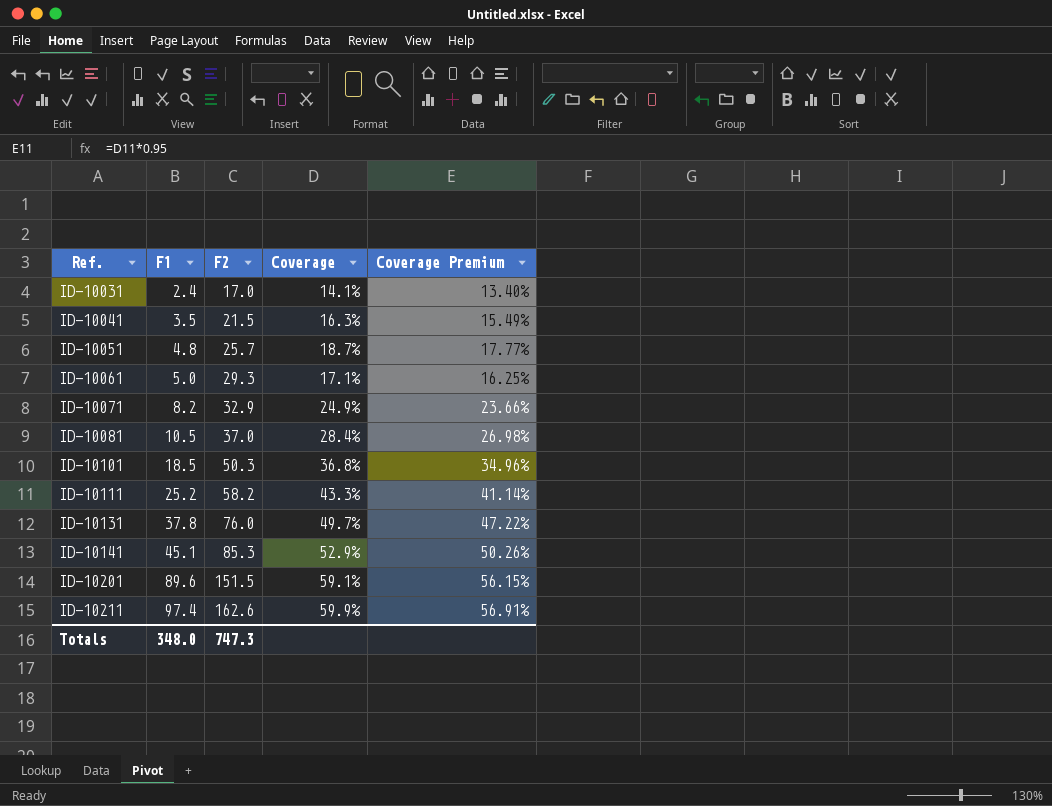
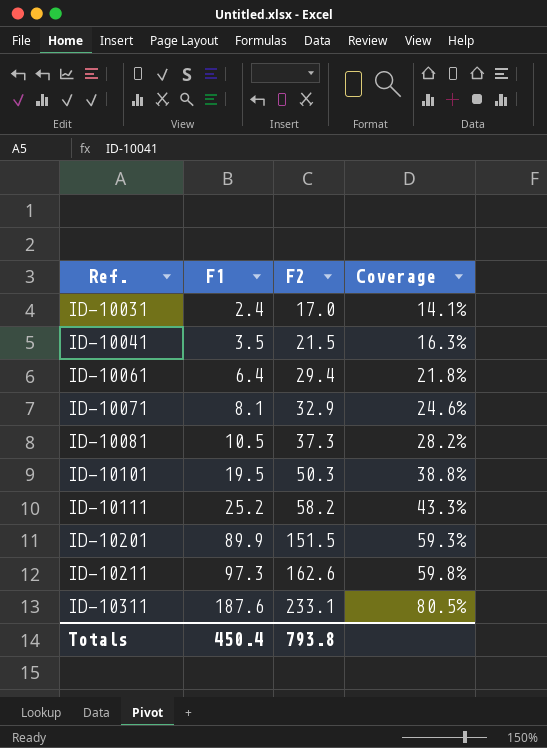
column Coverage Premium | formula: [Coverage] * 0.95 -> none
row ID-10051: 4.8 | 25.7 | 18.7% | 17.77% -> none
row ID-10131: 37.8 | 76.0 | 49.7% | 47.22% -> none
row ID-10141: 45.1 | 85.3 | 52.9% | 50.26% -> none
ID-10061 | F1: 5.0 -> 6.4
ID-10061 | F2: 29.3 -> 29.4
ID-10061 | Coverage: 17.1% -> 21.8%
ID-10071 | F1: 8.2 -> 8.1
ID-10071 | Coverage: 24.9% -> 24.6%
ID-10081 | F2: 37.0 -> 37.3
ID-10081 | Coverage: 28.4% -> 28.2%
ID-10101 | F1: 18.5 -> 19.5
ID-10101 | Coverage: 36.8% -> 38.8%
ID-10201 | F1: 89.6 -> 89.9
ID-10201 | Coverage: 59.1% -> 59.3%
ID-10211 | F1: 97.4 -> 97.3
ID-10211 | Coverage: 59.9% -> 59.8%
row ID-10311: none -> 187.6 | 233.1 | 80.5%
Totals | F1: 348.0 -> 450.4
Totals | F2: 747.3 -> 793.8

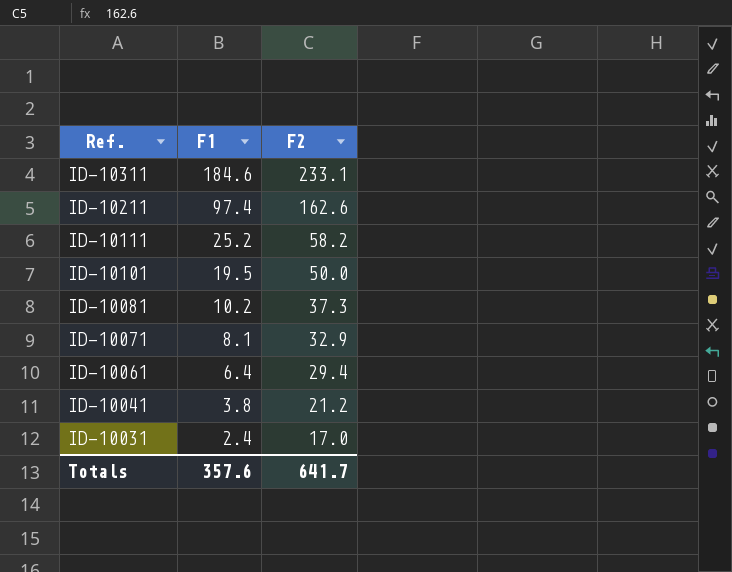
row order: Ref. ascending -> Ref. descending
column Coverage | formula: [F1] / [F2] -> none
row ID-10201: 89.9 | 151.5 | 59.3% -> none
ID-10311 | F1: 187.6 -> 184.6
ID-10211 | F1: 97.3 -> 97.4
ID-10101 | F2: 50.3 -> 50.0
ID-10081 | F1: 10.5 -> 10.2
ID-10041 | F1: 3.5 -> 3.8
ID-10041 | F2: 21.5 -> 21.2
Totals | F1: 450.4 -> 357.6
Totals | F2: 793.8 -> 641.7

